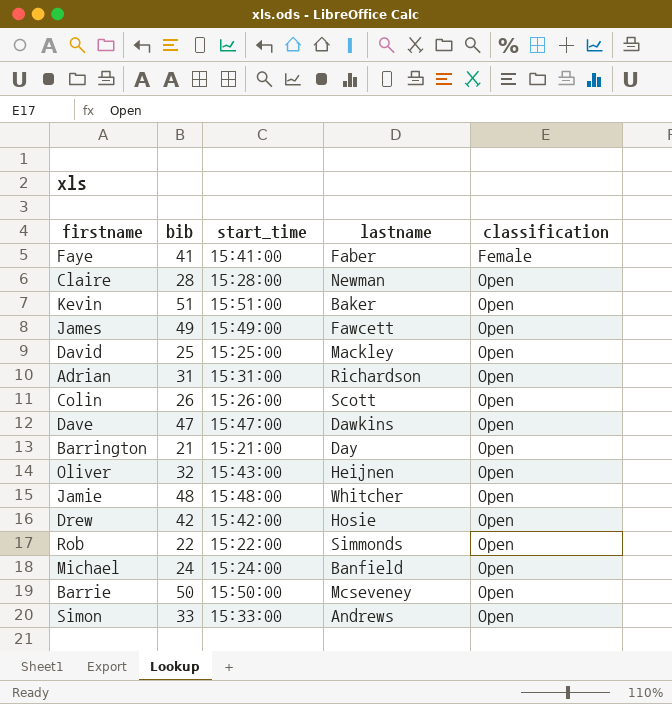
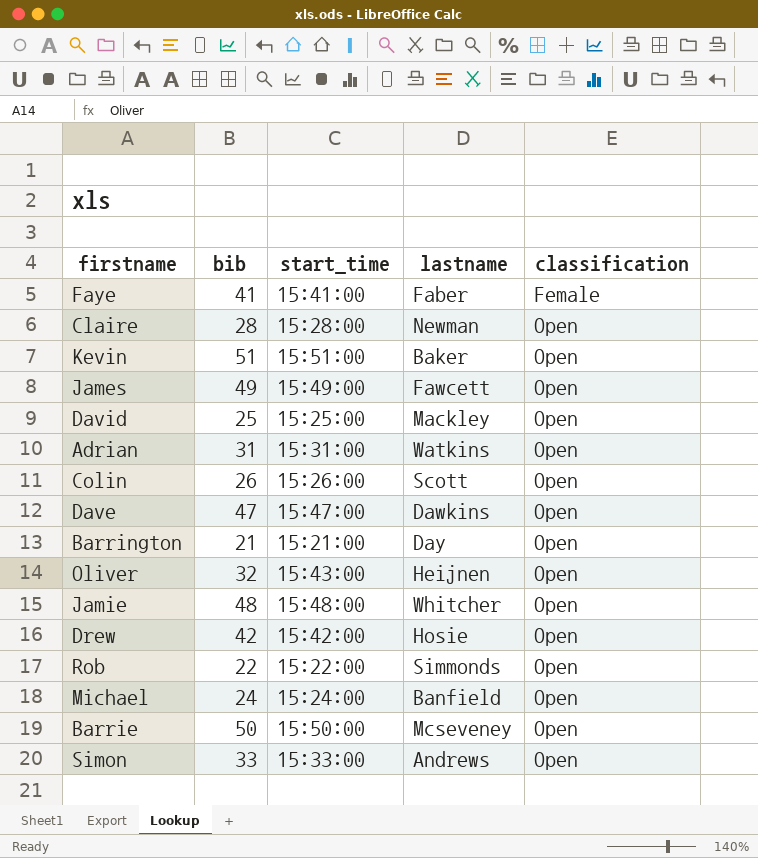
Adrian | lastname: Richardson -> Watkins

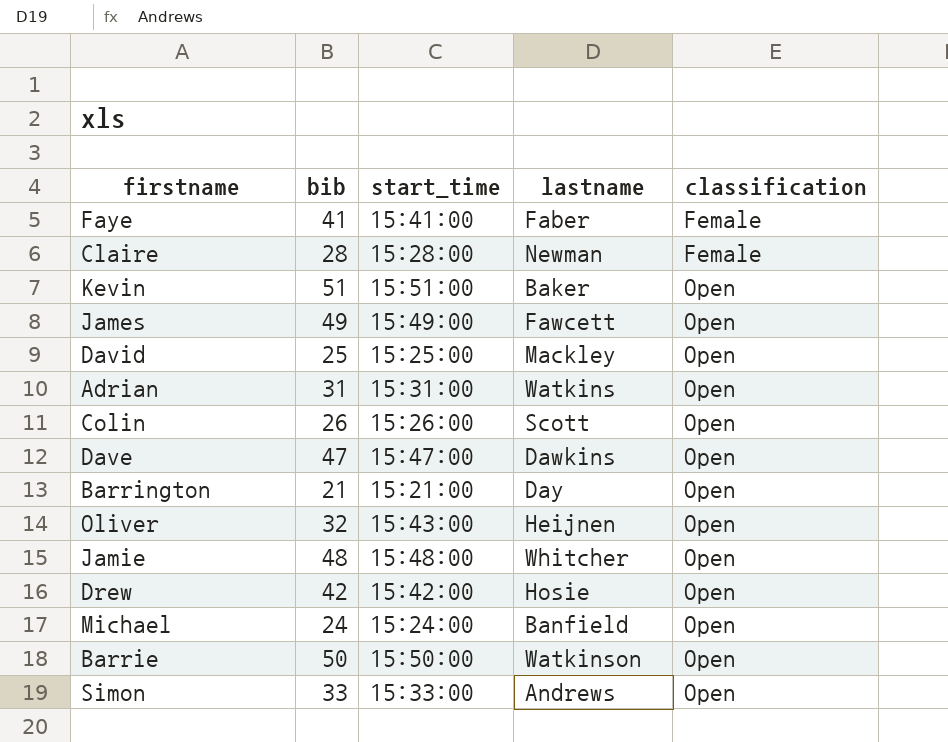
row Rob: 22 | 15:22:00 | Simmonds | Open -> none
Claire | classification: Open -> Female
Barrie | lastname: Mcseveney -> Watkinson

